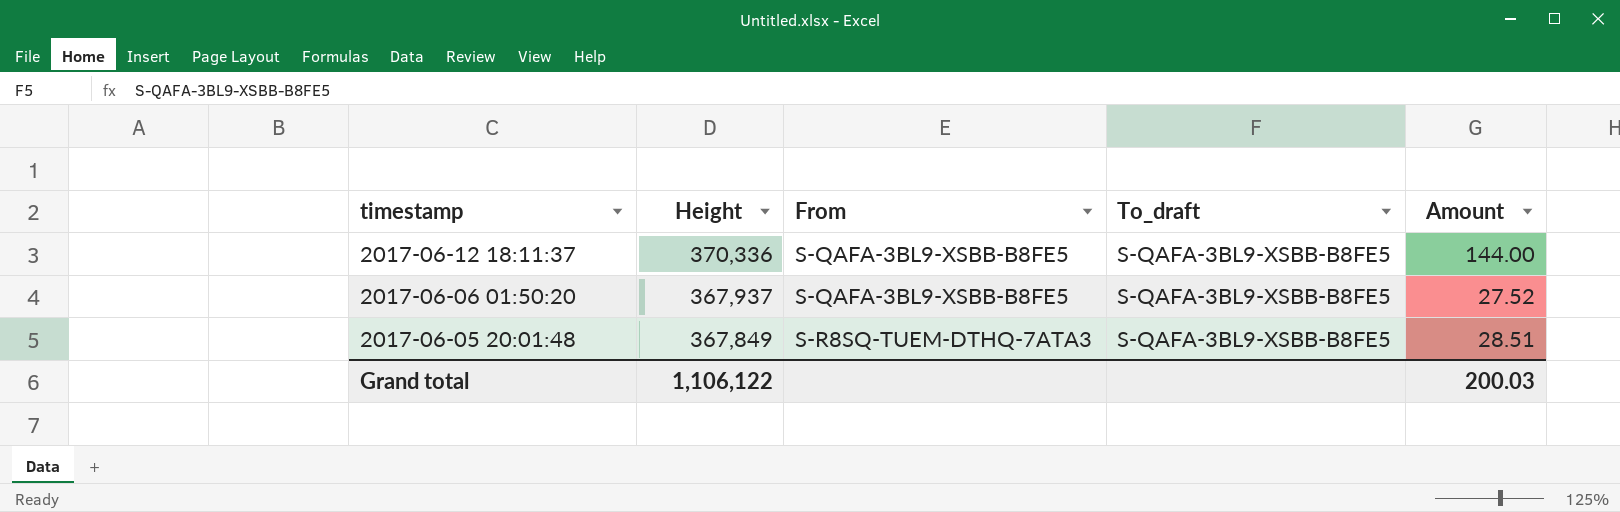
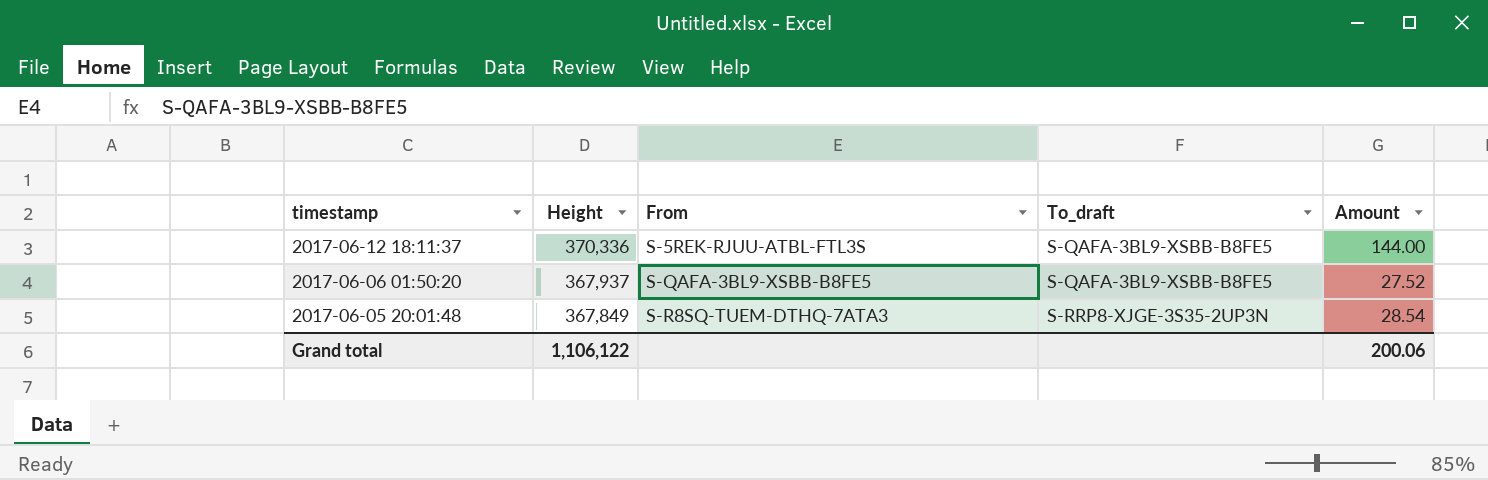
2017-06-12 18:11:37 | From: S-QAFA-3BL9-XSBB-B8FE5 -> S-5REK-RJUU-ATBL-FTL3S
2017-06-05 20:01:48 | To_draft: S-QAFA-3BL9-XSBB-B8FE5 -> S-RRP8-XJGE-3S35-2UP3N
2017-06-05 20:01:48 | Amount: 28.51 -> 28.54
Grand total | Amount: 200.03 -> 200.06

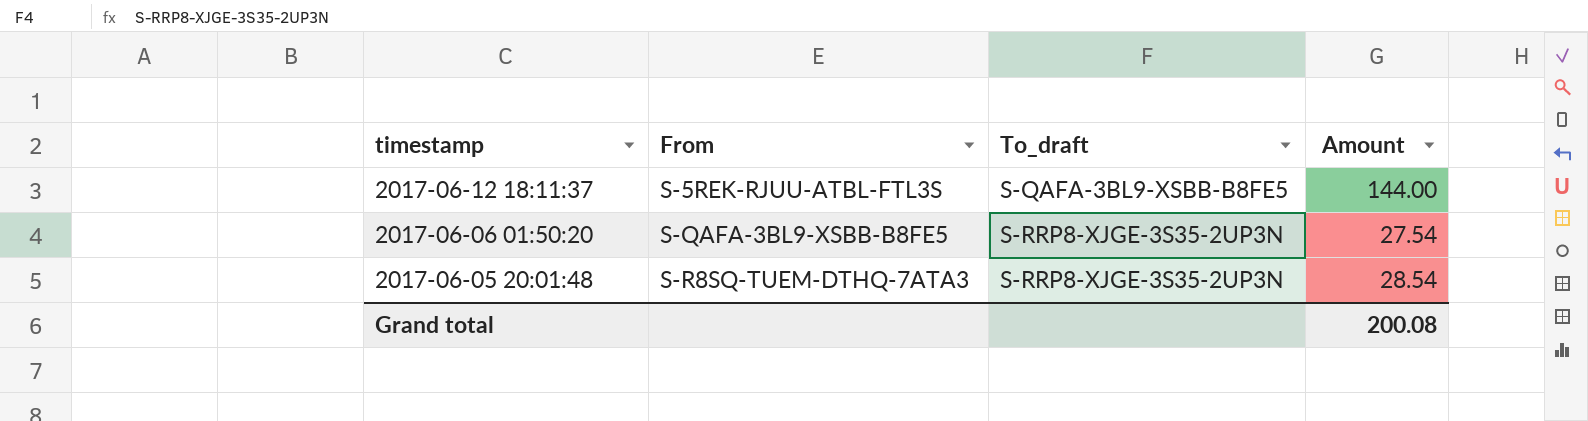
column Height | position: 2 -> none
2017-06-06 01:50:20 | To_draft: S-QAFA-3BL9-XSBB-B8FE5 -> S-RRP8-XJGE-3S35-2UP3N
2017-06-06 01:50:20 | Amount: 27.52 -> 27.54
Grand total | Amount: 200.06 -> 200.08

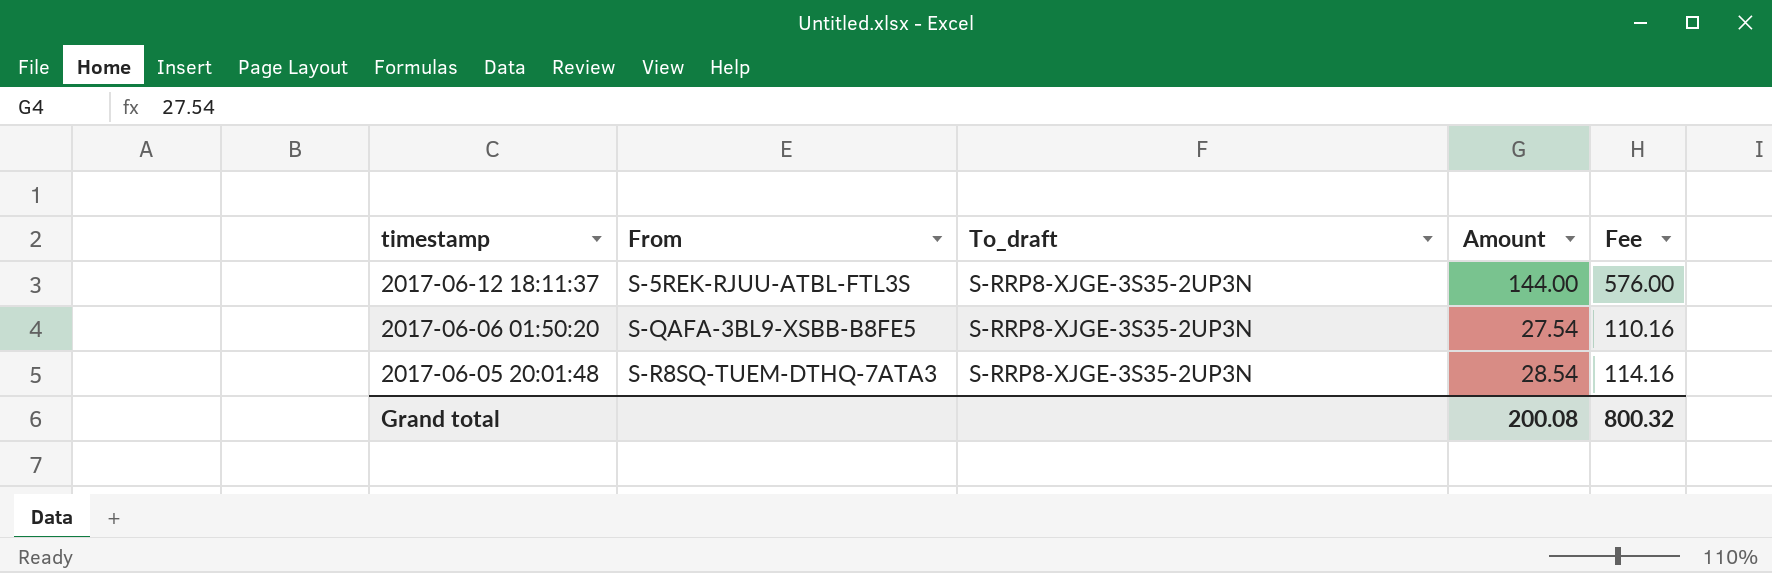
column Fee | formula: none -> [Amount] * 4
2017-06-12 18:11:37 | To_draft: S-QAFA-3BL9-XSBB-B8FE5 -> S-RRP8-XJGE-3S35-2UP3N

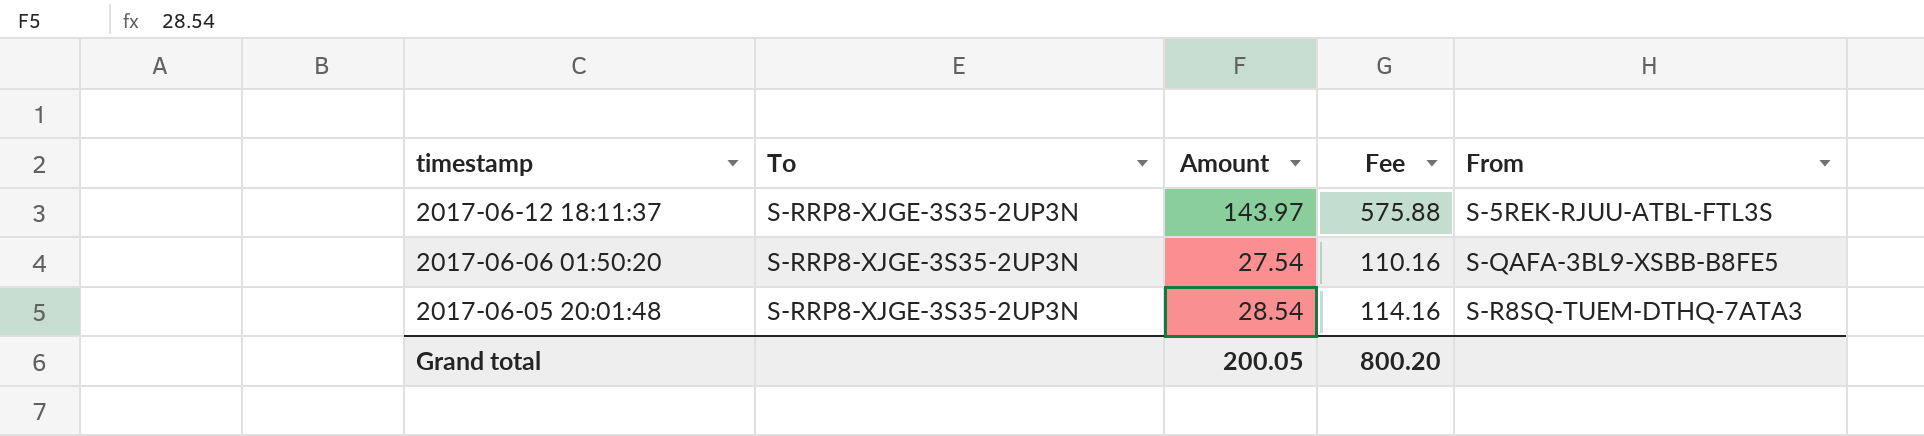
column name: To_draft -> To
column From | position: 2 -> 5
2017-06-12 18:11:37 | Amount: 144.00 -> 143.97
2017-06-12 18:11:37 | Fee: 576.00 -> 575.88
Grand total | Amount: 200.08 -> 200.05
Grand total | Fee: 800.32 -> 800.20

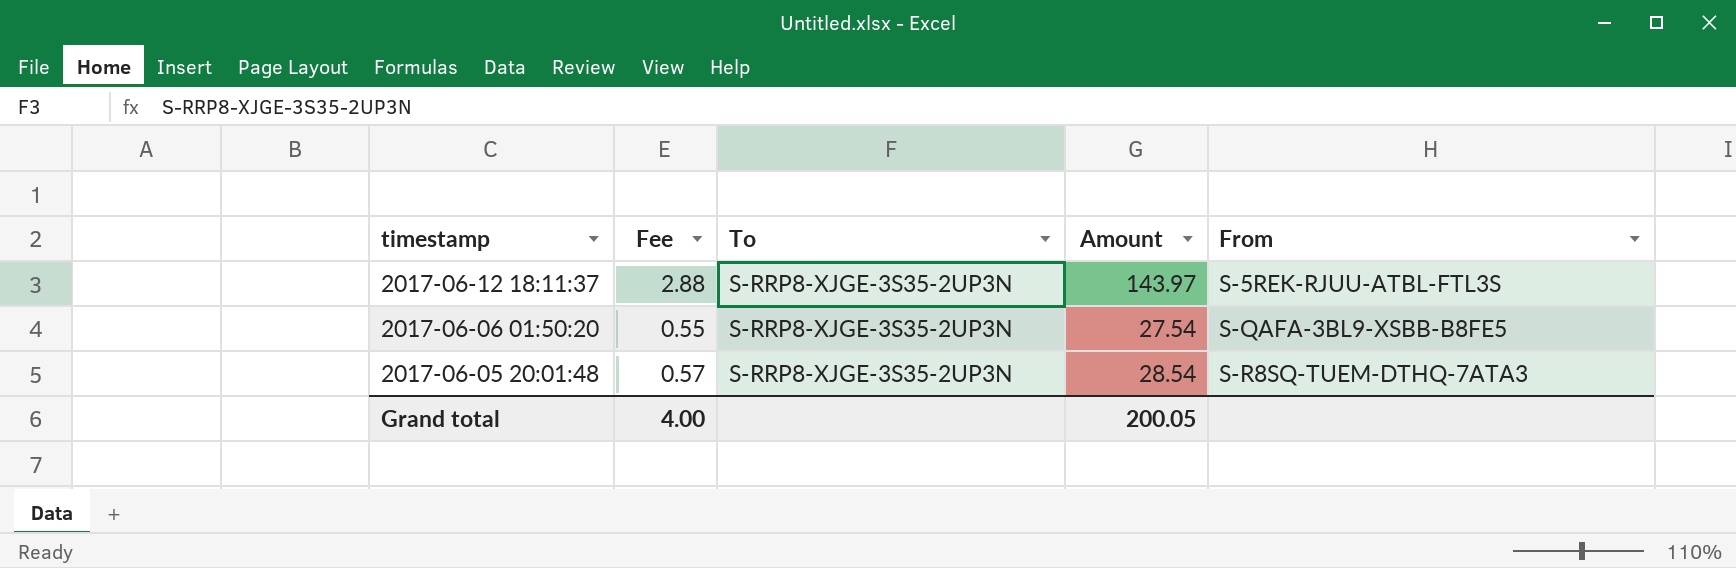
column Fee | formula: [Amount] * 4 -> [Amount] * 0.02
column Fee | position: 4 -> 2
Grand total | Fee: 800.20 -> 4.00

